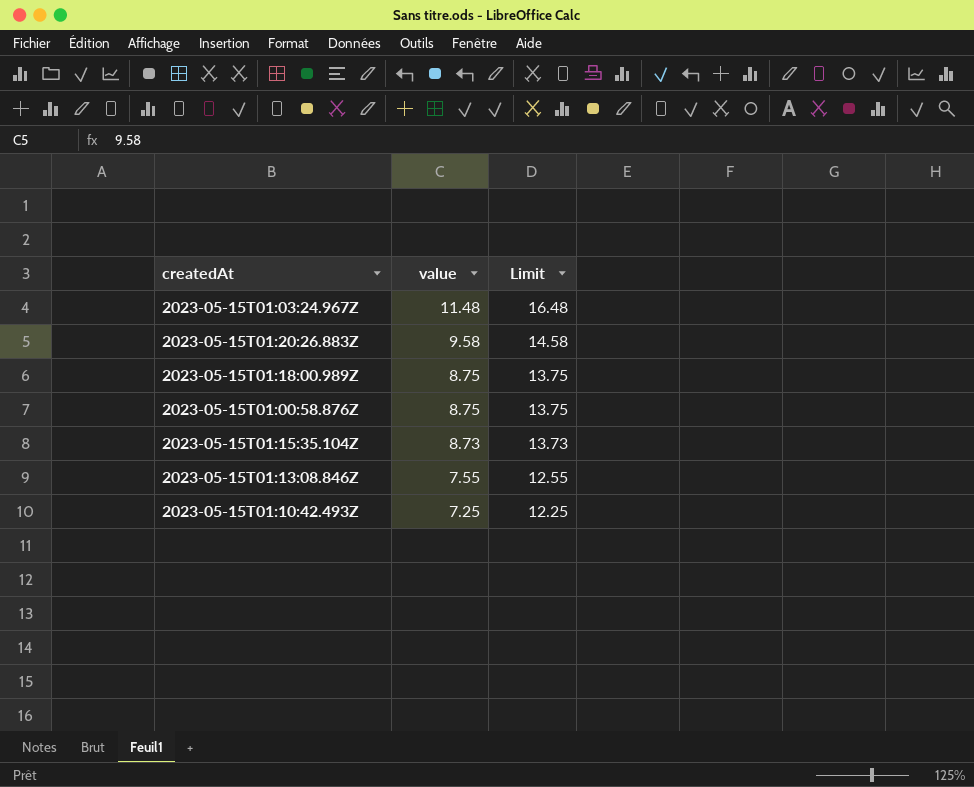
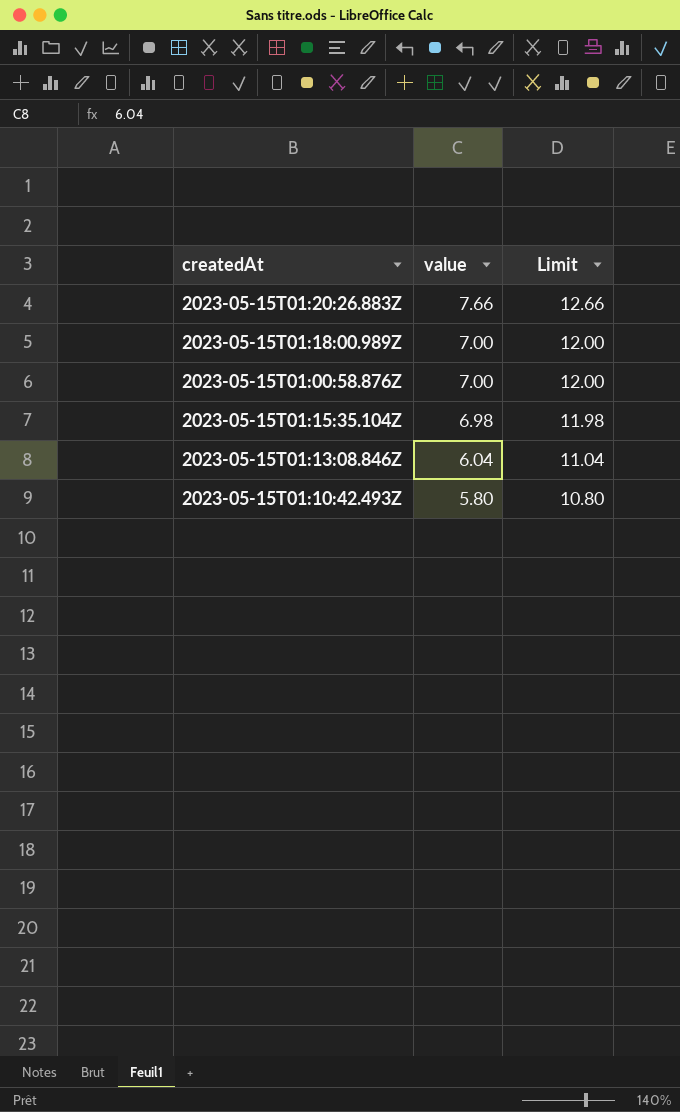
row 2023-05-15T01:03:24.967Z: 11.48 | 16.48 -> none
2023-05-15T01:20:26.883Z | value: 9.58 -> 7.66
2023-05-15T01:20:26.883Z | Limit: 14.58 -> 12.66
2023-05-15T01:18:00.989Z | value: 8.75 -> 7.00
2023-05-15T01:18:00.989Z | Limit: 13.75 -> 12.00
2023-05-15T01:00:58.876Z | value: 8.75 -> 7.00
2023-05-15T01:00:58.876Z | Limit: 13.75 -> 12.00
2023-05-15T01:15:35.104Z | value: 8.73 -> 6.98
2023-05-15T01:15:35.104Z | Limit: 13.73 -> 11.98
2023-05-15T01:13:08.846Z | value: 7.55 -> 6.04
2023-05-15T01:13:08.846Z | Limit: 12.55 -> 11.04
2023-05-15T01:10:42.493Z | value: 7.25 -> 5.80
2023-05-15T01:10:42.493Z | Limit: 12.25 -> 10.80

